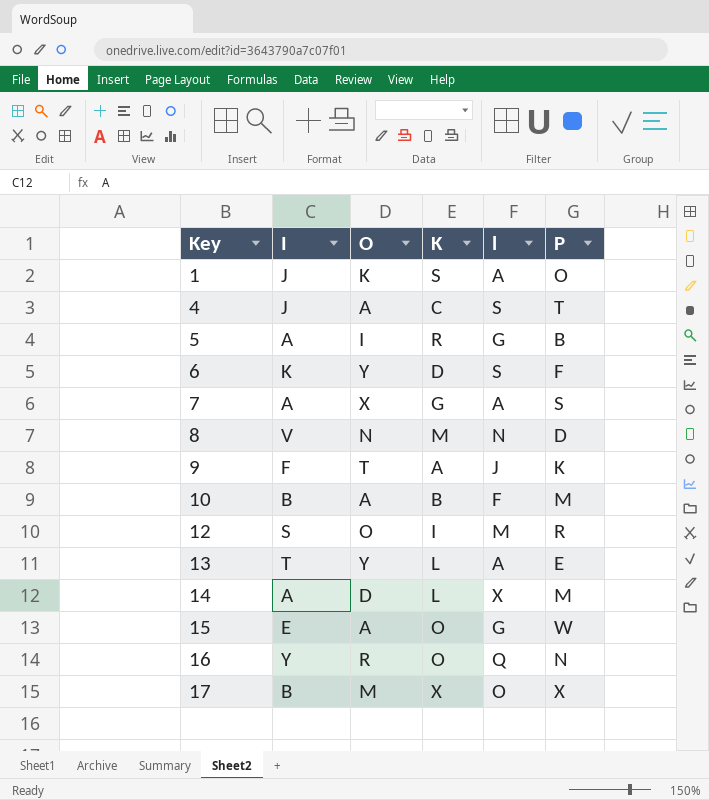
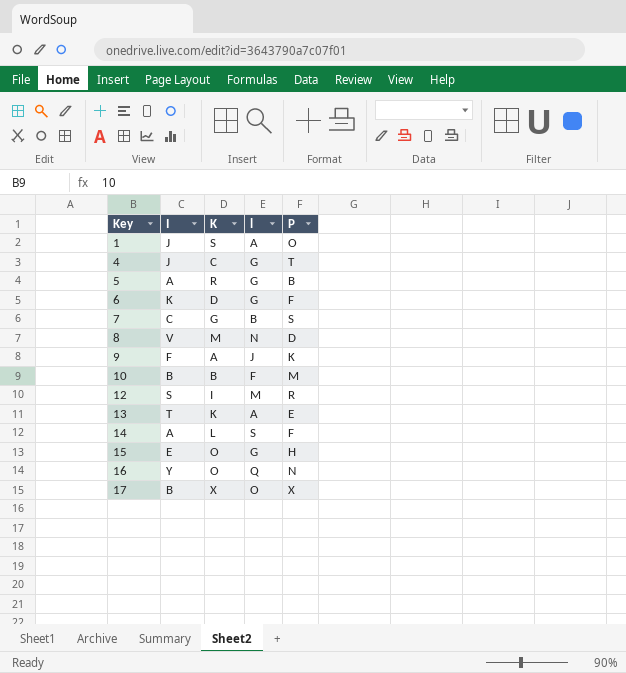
column O | position: 3 -> none
4 | l: S -> G
6 | l: S -> G
7 | I: A -> C
7 | l: A -> B
13 | K: L -> K
14 | l: X -> S
14 | P: M -> F
15 | P: W -> H

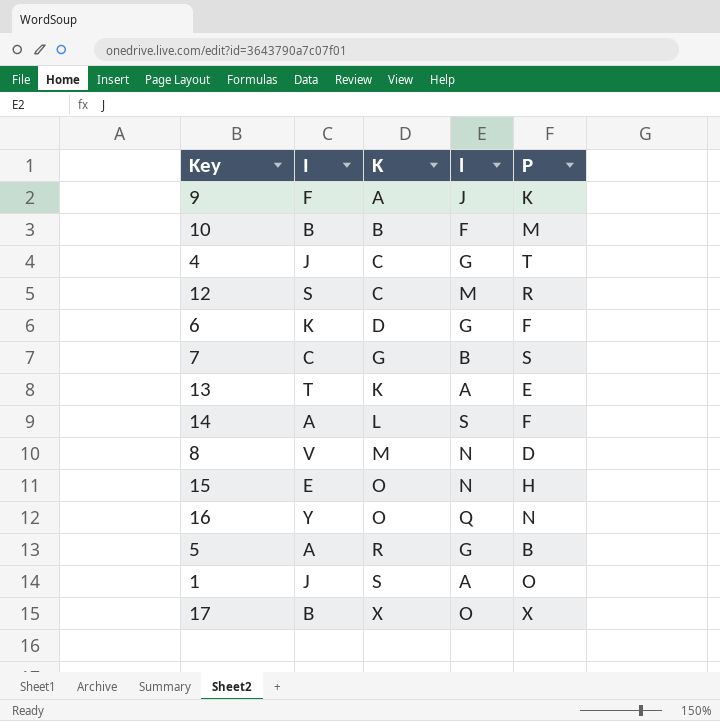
row order: Key ascending -> K ascending
12 | K: I -> C
15 | l: G -> N

